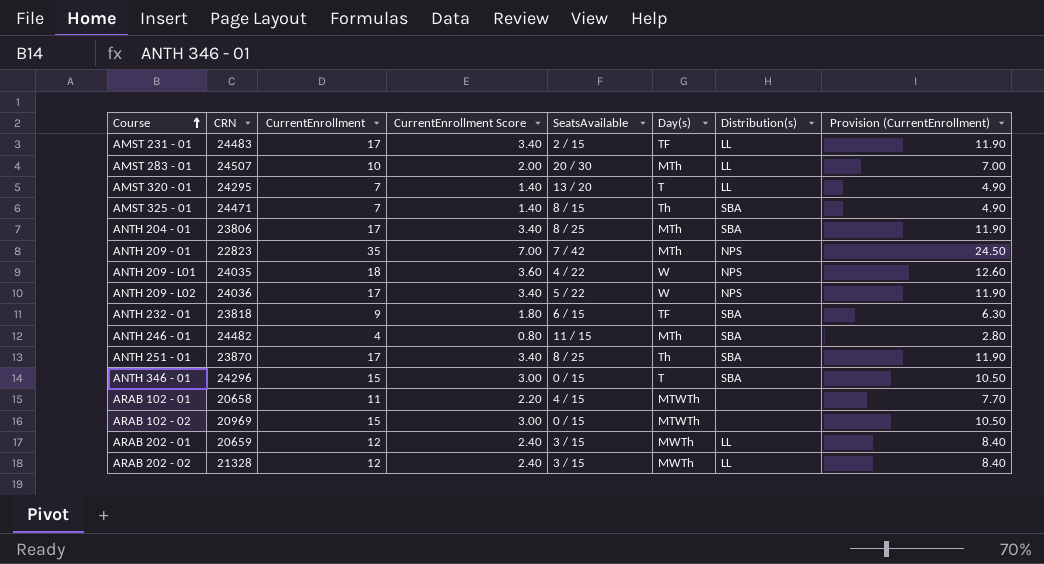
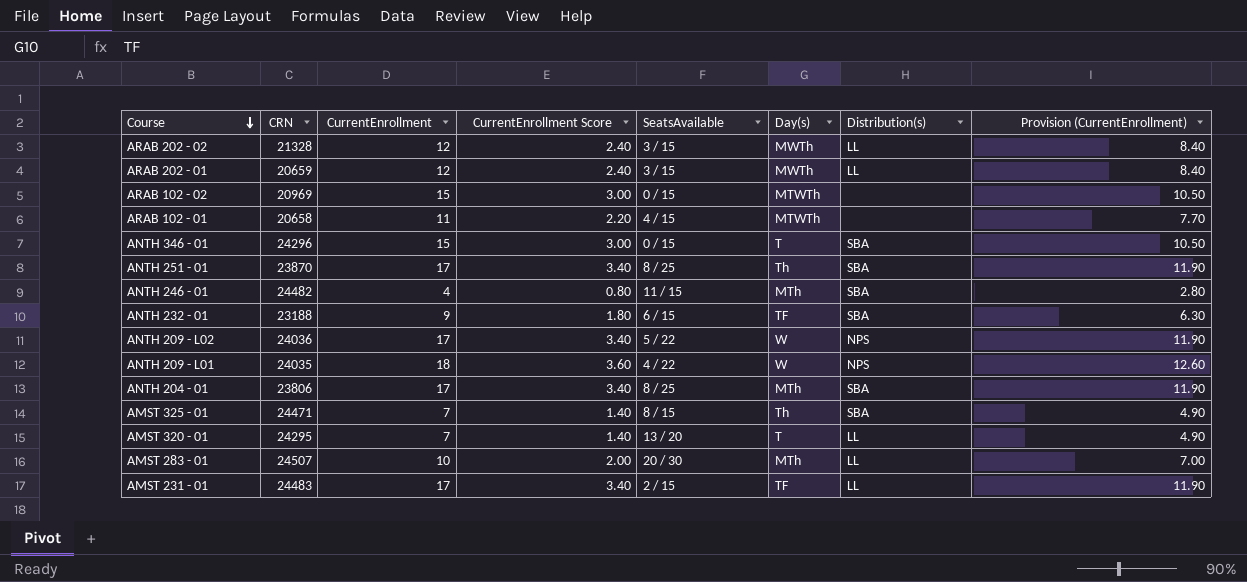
row order: Course ascending -> Course descending
row ANTH 209 - 01: 22823 | 35 | 7.00 | 7 / 42 | MTh | NPS | 24.50 -> none
ANTH 232 - 01 | CRN: 23818 -> 23188

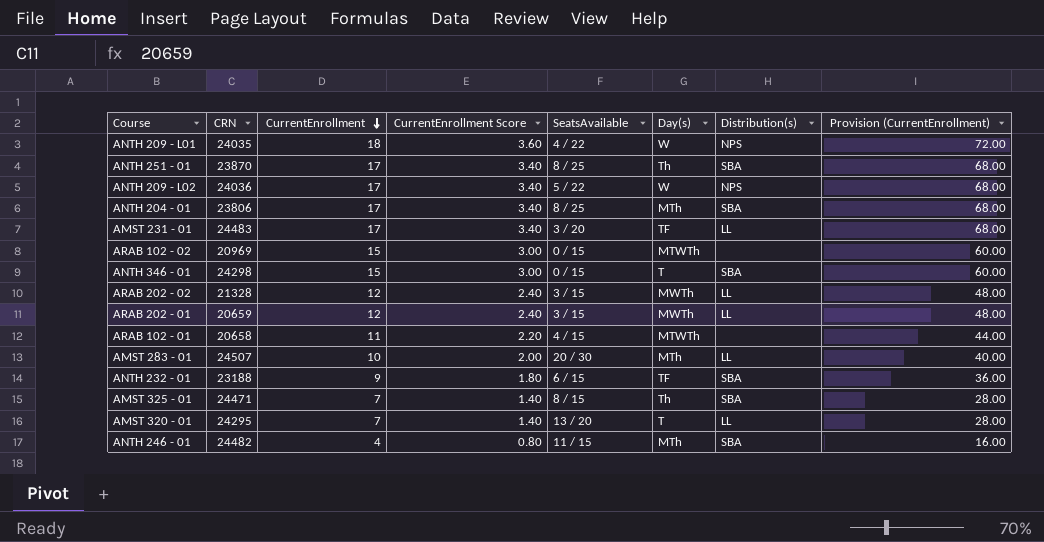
row order: Course descending -> CurrentEnrollment descending
column Provision (CurrentEnrollment) | formula: [CurrentEnrollment] * 0.7 -> [CurrentEnrollment] * 4
AMST 231 - 01 | SeatsAvailable: 2 / 15 -> 3 / 20
ANTH 346 - 01 | CRN: 24296 -> 24298

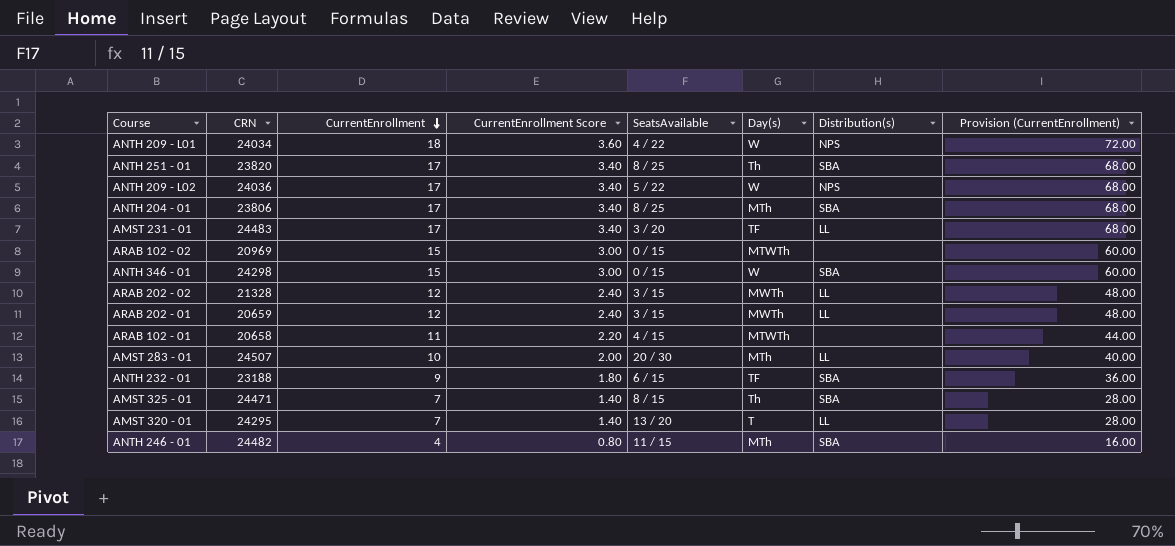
ANTH 209 - L01 | CRN: 24035 -> 24034
ANTH 251 - 01 | CRN: 23870 -> 23820
ANTH 346 - 01 | Day(s): T -> W

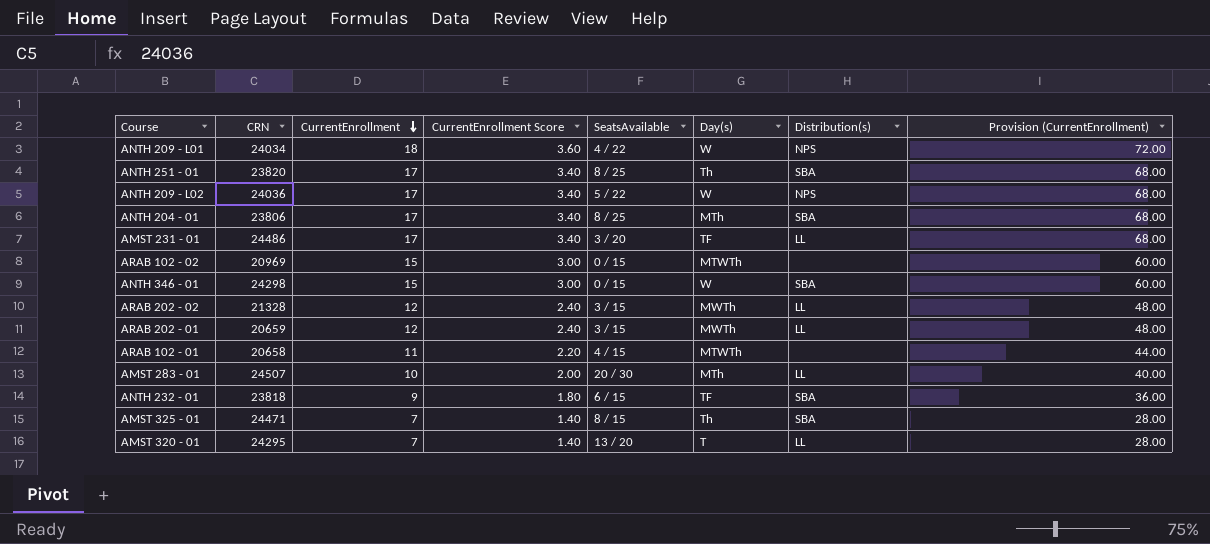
row ANTH 246 - 01: 24482 | 4 | 0.80 | 11 / 15 | MTh | SBA | 16.00 -> none
AMST 231 - 01 | CRN: 24483 -> 24486
ANTH 232 - 01 | CRN: 23188 -> 23818

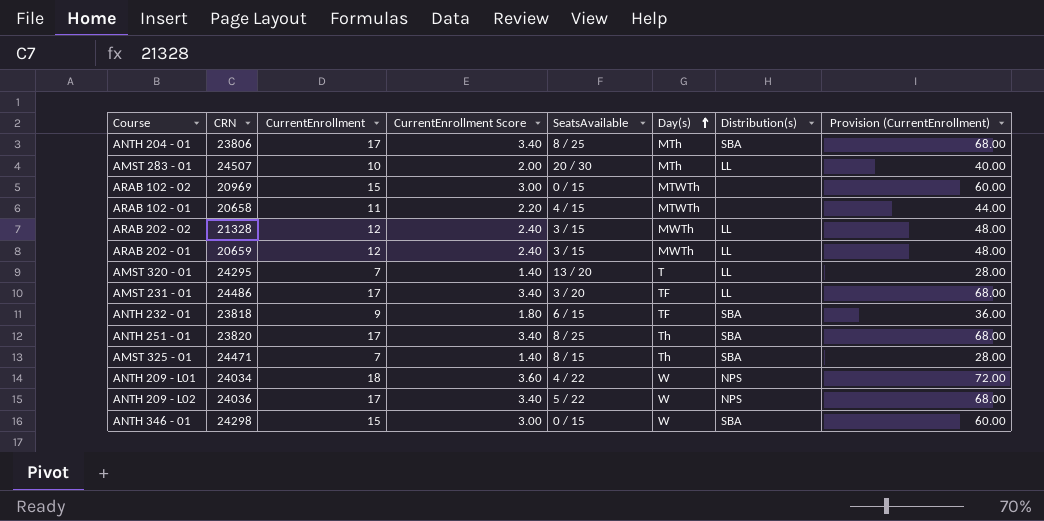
row order: CurrentEnrollment descending -> Day(s) ascending

